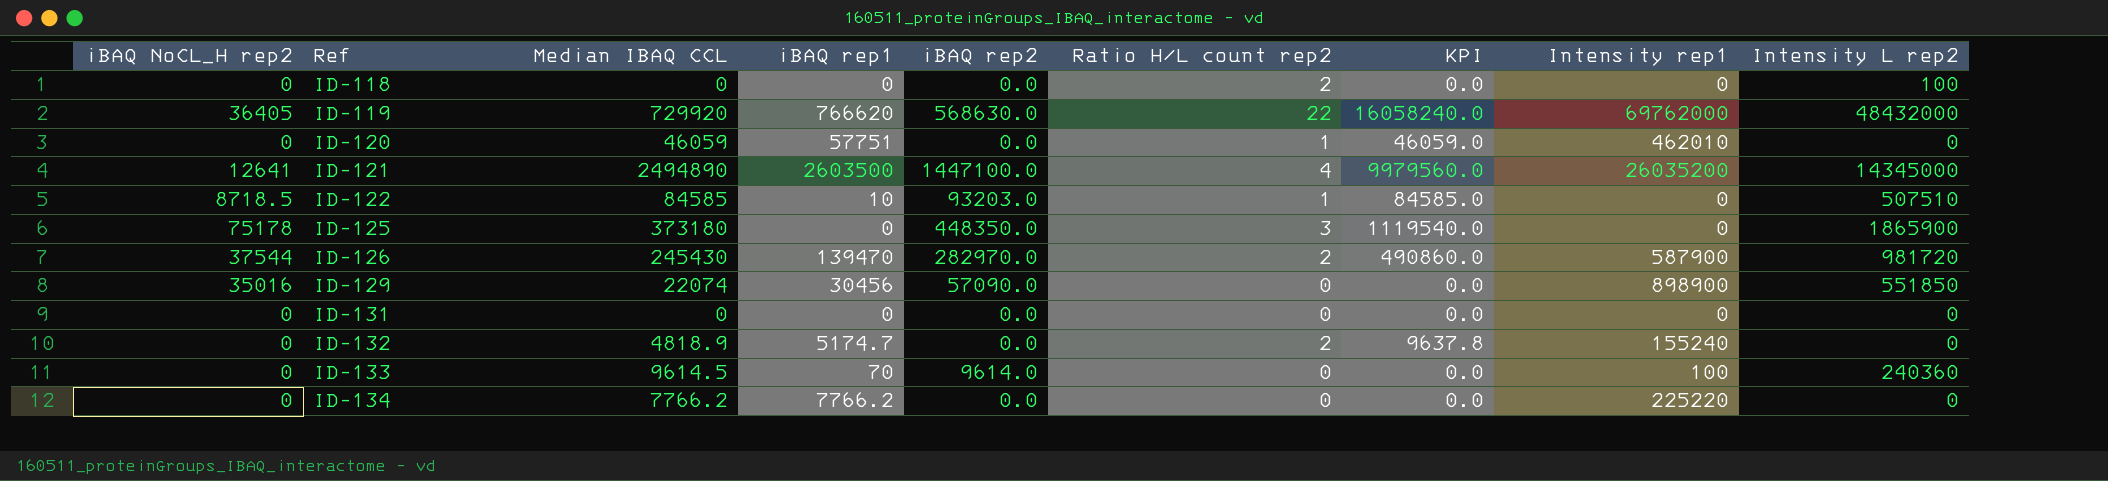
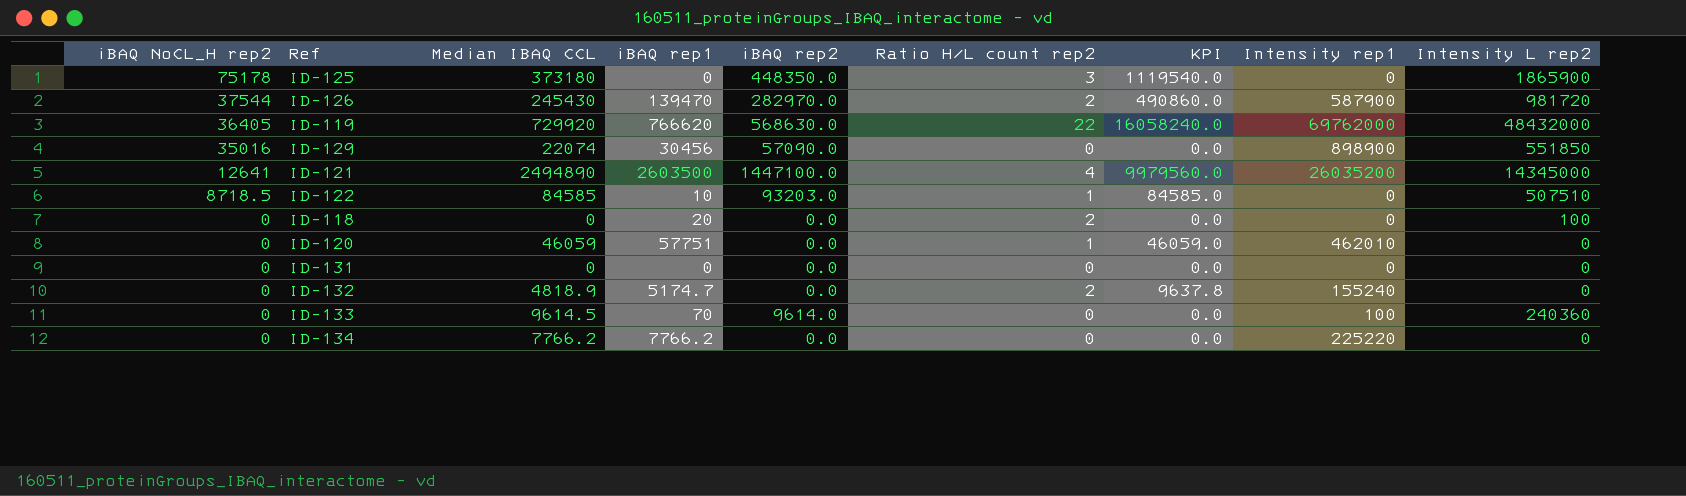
row order: Ref ascending -> iBAQ NoCL_H rep2 descending
ID-118 | iBAQ rep1: 0 -> 20

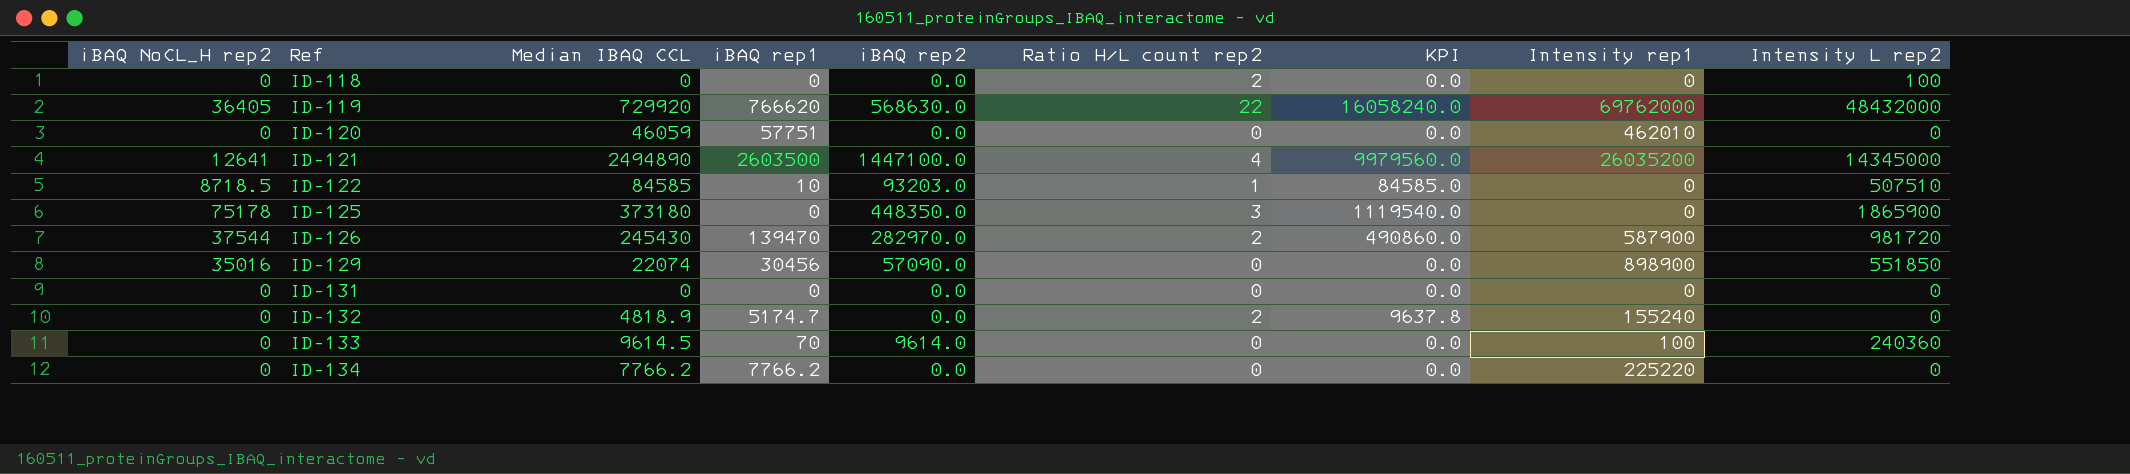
row order: iBAQ NoCL_H rep2 descending -> Ref ascending
ID-118 | iBAQ rep1: 20 -> 0
ID-120 | Ratio H/L count rep2: 1 -> 0
ID-120 | KPI: 46059.0 -> 0.0

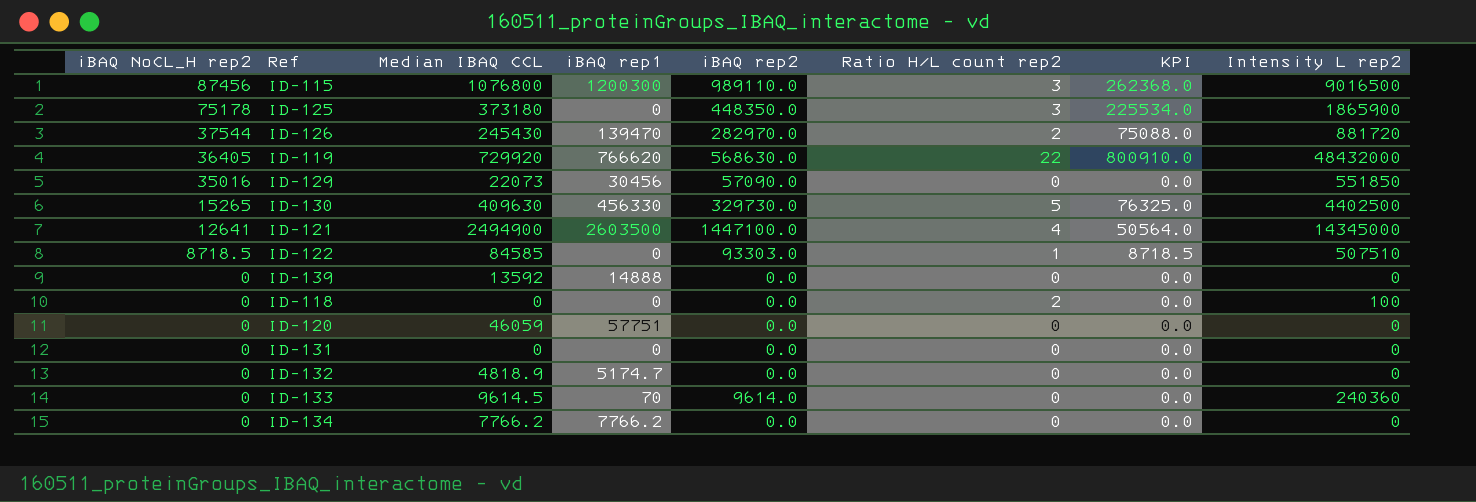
row order: Ref ascending -> iBAQ NoCL_H rep2 descending
column Intensity rep1 | position: 8 -> none
column KPI | formula: [Median IBAQ CCL] * [Ratio H/L count rep2] -> [iBAQ NoCL_H rep2] * [Ratio H/L count rep2]
row ID-115: none -> 87456 | 1076800 | 1200300 | 989110.0 | 3 | 262368.0 | 9016500
ID-126 | Intensity L rep2: 981720 -> 881720
ID-129 | Median IBAQ CCL: 22074 -> 22073
row ID-130: none -> 15265 | 409630 | 456330 | 329730.0 | 5 | 76325.0 | 4402500
ID-121 | Median IBAQ CCL: 2494890 -> 2494900
ID-122 | iBAQ rep1: 10 -> 0
ID-122 | iBAQ rep2: 93203.0 -> 93303.0
row ID-139: none -> 0 | 13592 | 14888 | 0.0 | 0 | 0.0 | 0
ID-132 | Ratio H/L count rep2: 2 -> 0

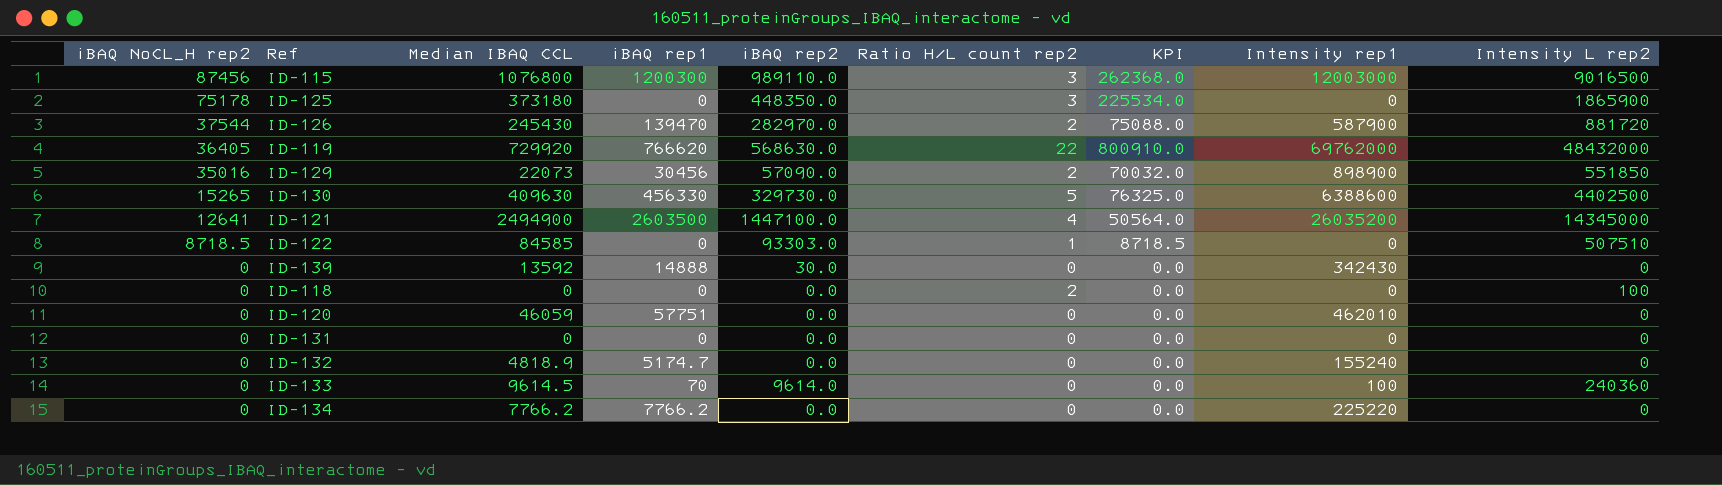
column Intensity rep1 | position: none -> 8
ID-129 | Ratio H/L count rep2: 0 -> 2
ID-129 | KPI: 0.0 -> 70032.0
ID-139 | iBAQ rep2: 0.0 -> 30.0

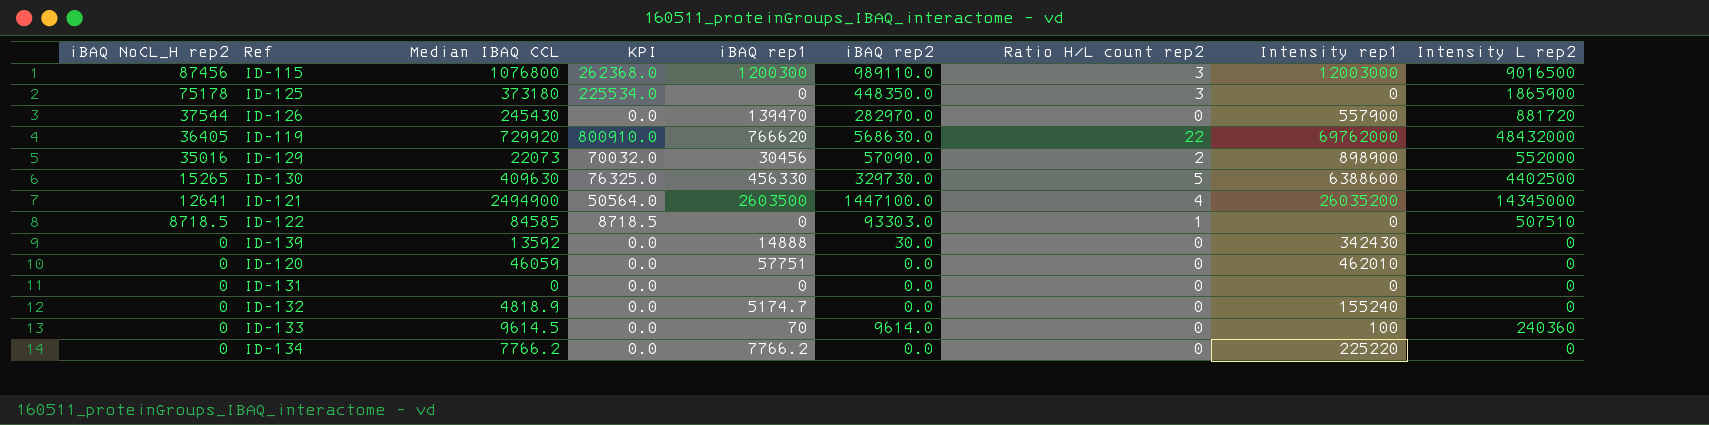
column KPI | position: 7 -> 4
row ID-118: 0 | 0 | 0 | 0.0 | 2 | 0.0 | 0 | 100 -> none
ID-126 | KPI: 75088.0 -> 0.0
ID-126 | Ratio H/L count rep2: 2 -> 0
ID-126 | Intensity rep1: 587900 -> 557900
ID-129 | Intensity L rep2: 551850 -> 552000

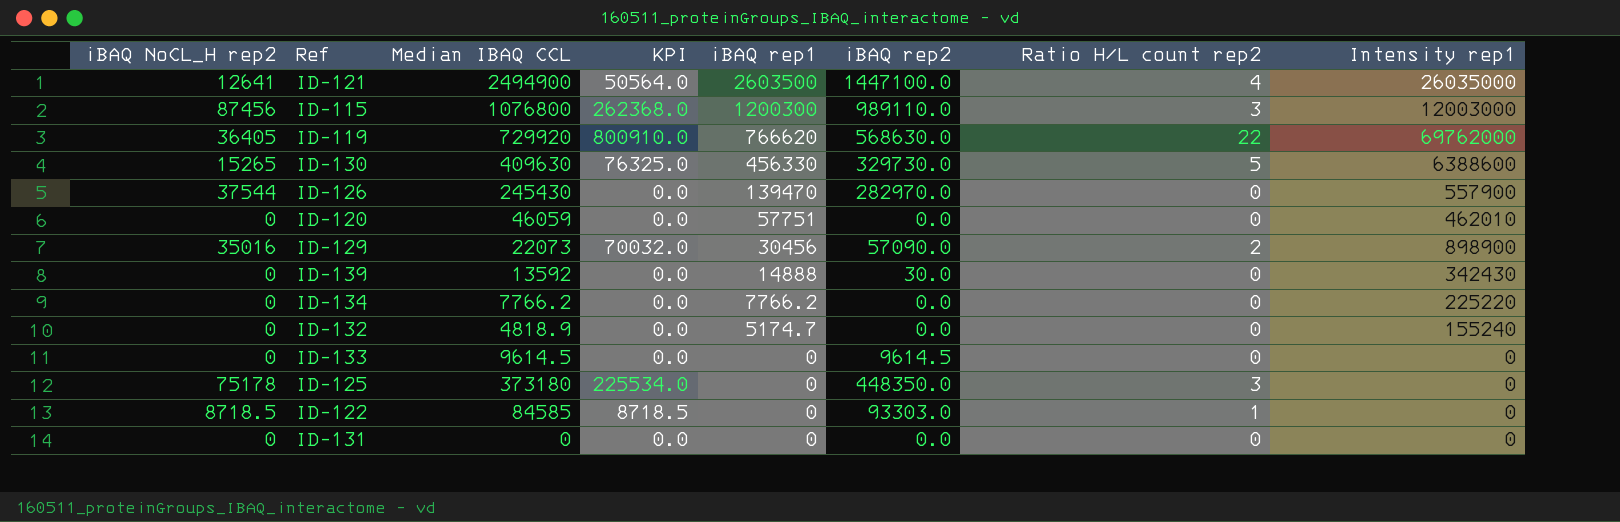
row order: iBAQ NoCL_H rep2 descending -> iBAQ rep1 descending
column Intensity L rep2 | position: 9 -> none
ID-121 | Intensity rep1: 26035200 -> 26035000
ID-133 | iBAQ rep1: 70 -> 0
ID-133 | iBAQ rep2: 9614.0 -> 9614.5
ID-133 | Intensity rep1: 100 -> 0

